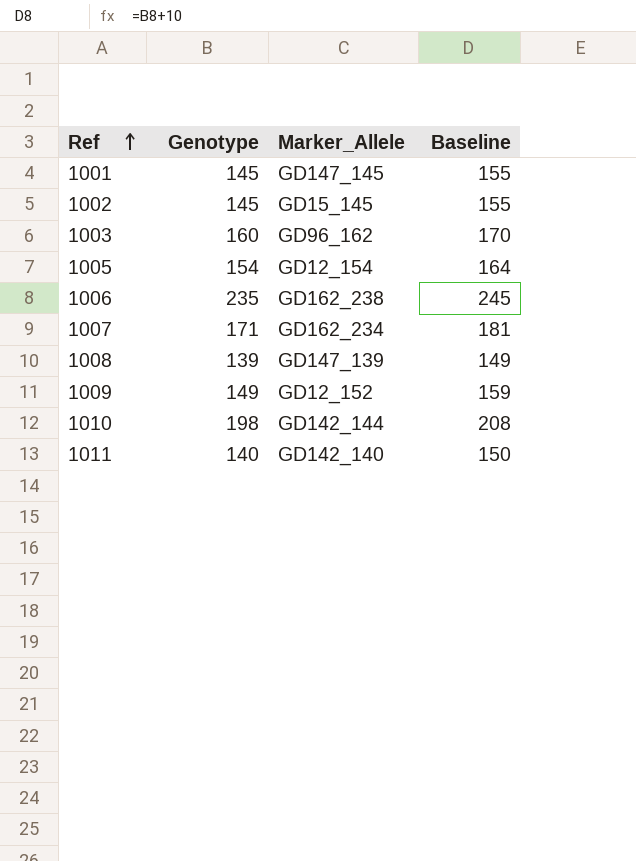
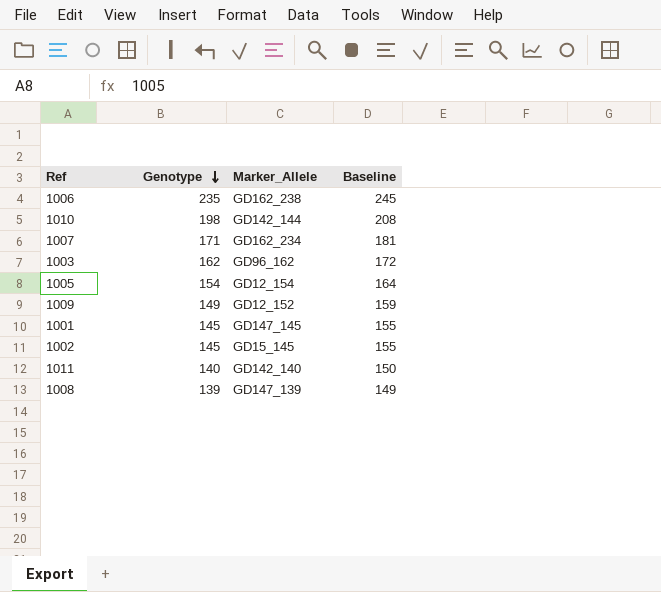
row order: Ref ascending -> Genotype descending
1003 | Genotype: 160 -> 162
1003 | Baseline: 170 -> 172

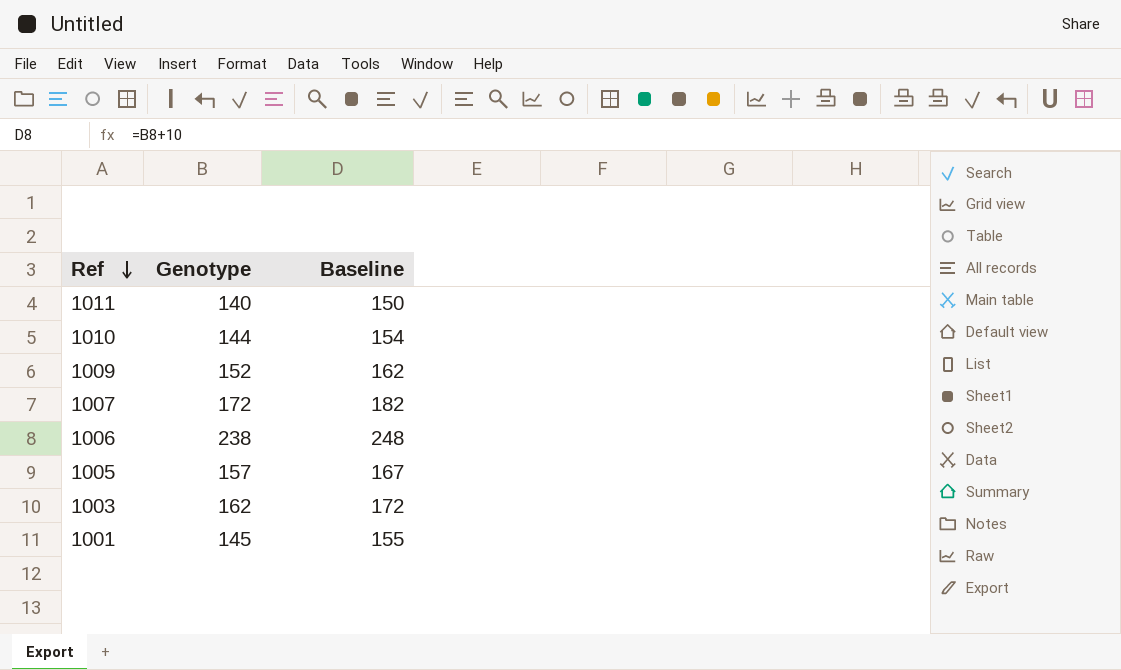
row order: Genotype descending -> Ref descending
column Marker_Allele | position: 3 -> none
row 1002: 145 | GD15_145 | 155 -> none
row 1008: 139 | GD147_139 | 149 -> none
1010 | Genotype: 198 -> 144
1010 | Baseline: 208 -> 154
1009 | Genotype: 149 -> 152
1009 | Baseline: 159 -> 162
1007 | Genotype: 171 -> 172
1007 | Baseline: 181 -> 182
1006 | Genotype: 235 -> 238
1006 | Baseline: 245 -> 248
1005 | Genotype: 154 -> 157
1005 | Baseline: 164 -> 167

